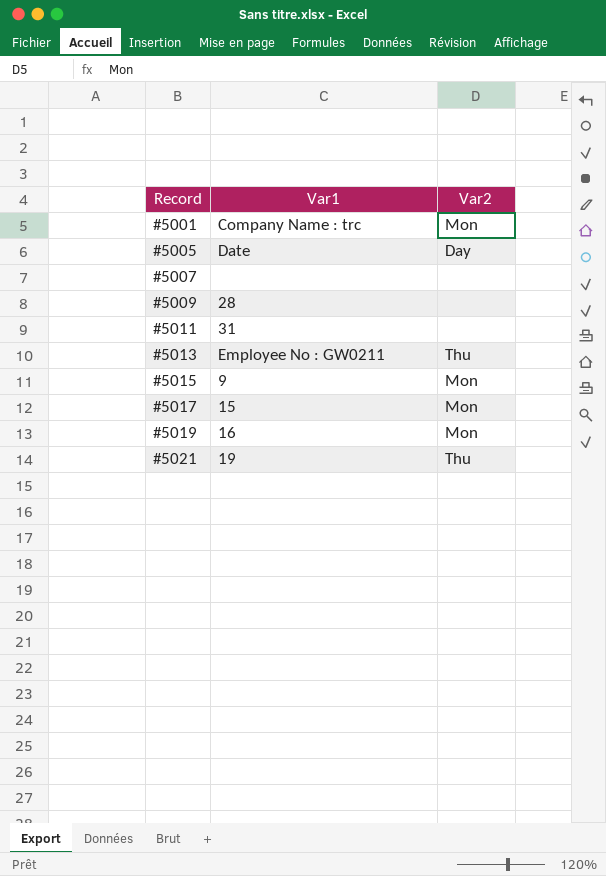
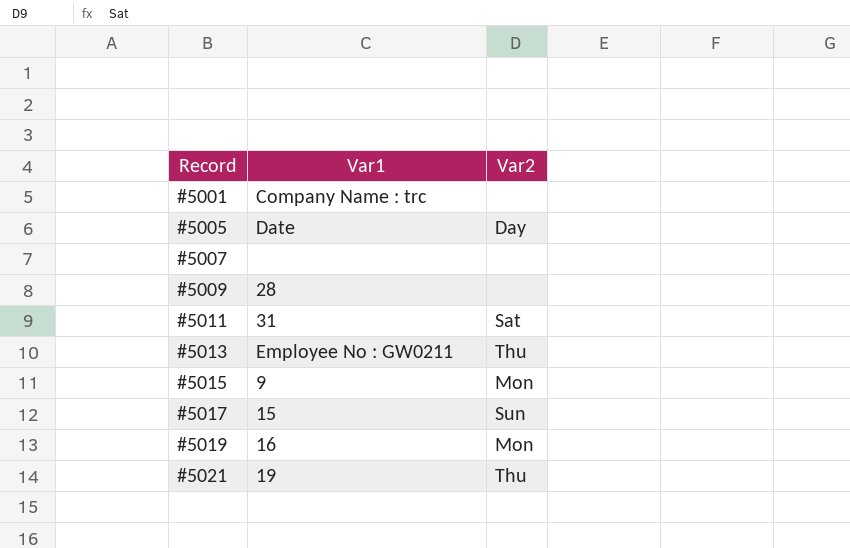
#5001 | Var2: Mon -> none
#5011 | Var2: none -> Sat
#5017 | Var2: Mon -> Sun

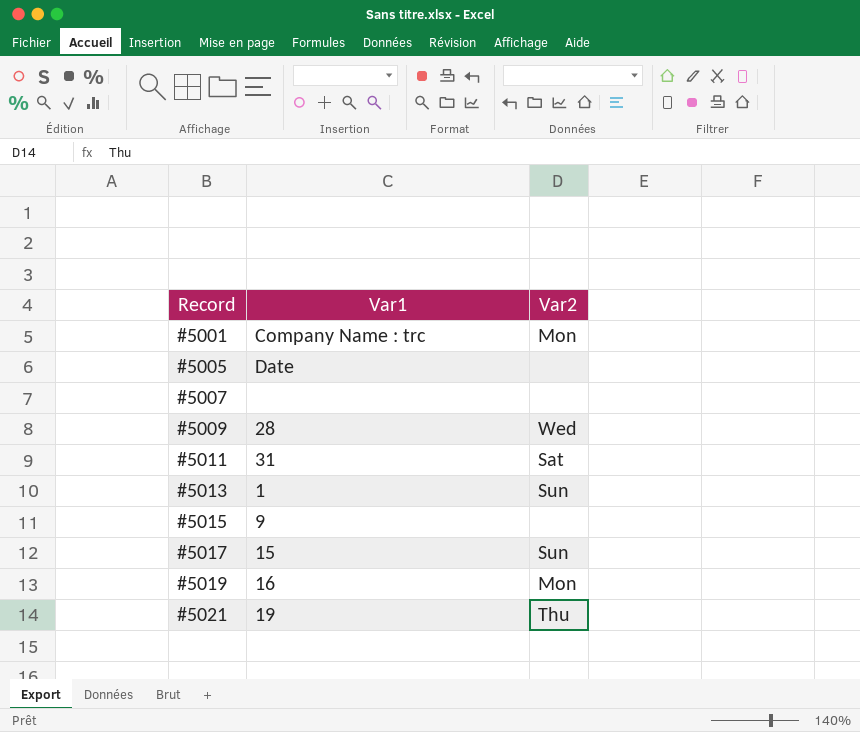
#5001 | Var2: none -> Mon
#5005 | Var2: Day -> none
#5009 | Var2: none -> Wed
#5013 | Var1: Employee No : GW0211 -> 1
#5013 | Var2: Thu -> Sun
#5015 | Var2: Mon -> none

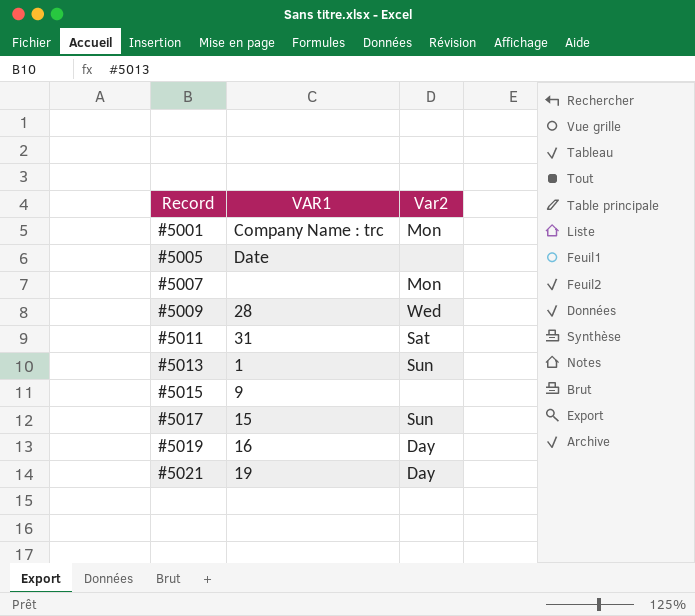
column name: Var1 -> VAR1
#5007 | Var2: none -> Mon
#5019 | Var2: Mon -> Day
#5021 | Var2: Thu -> Day

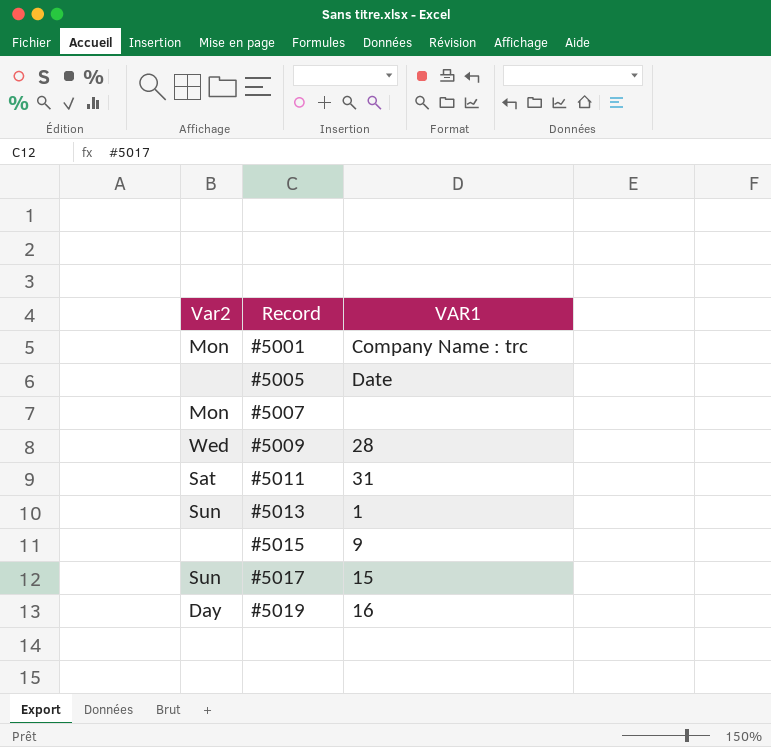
column Var2 | position: 3 -> 1
row #5021: 19 | Day -> none

